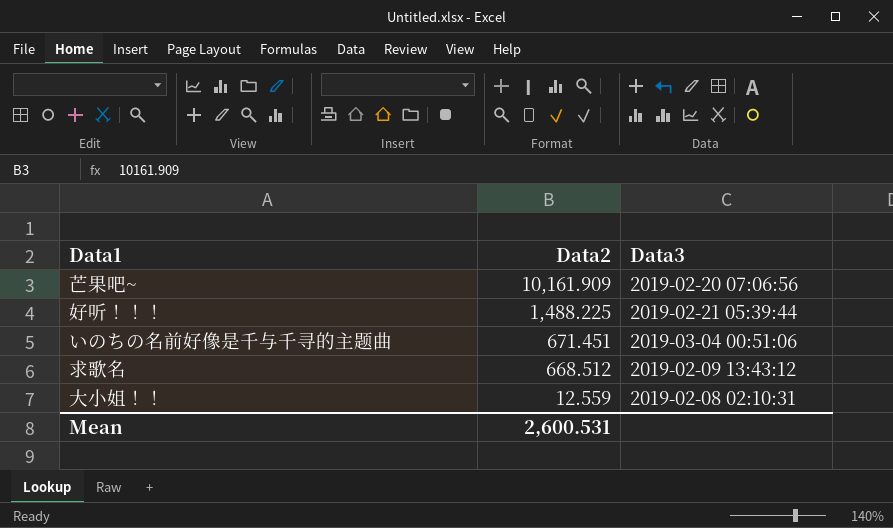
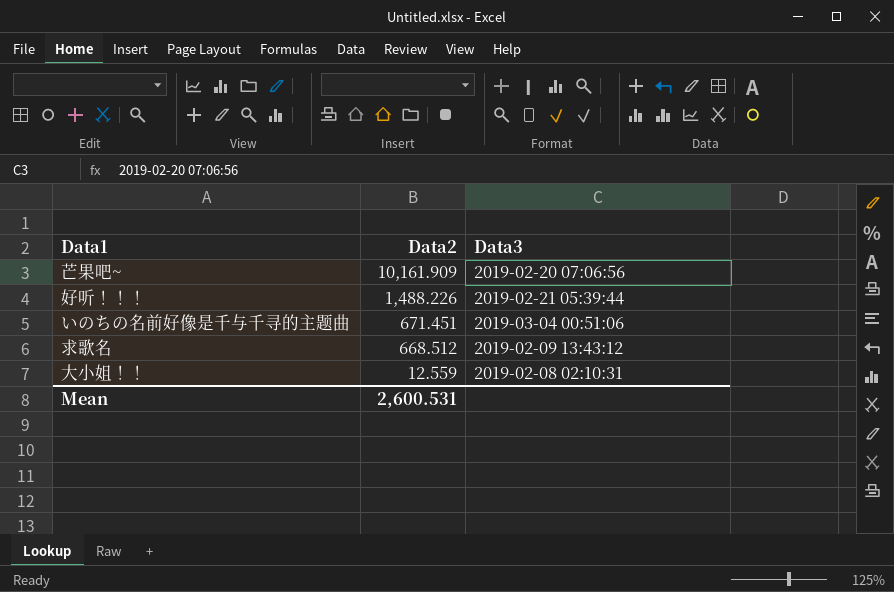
好听！！！ | Data2: 1,488.225 -> 1,488.226

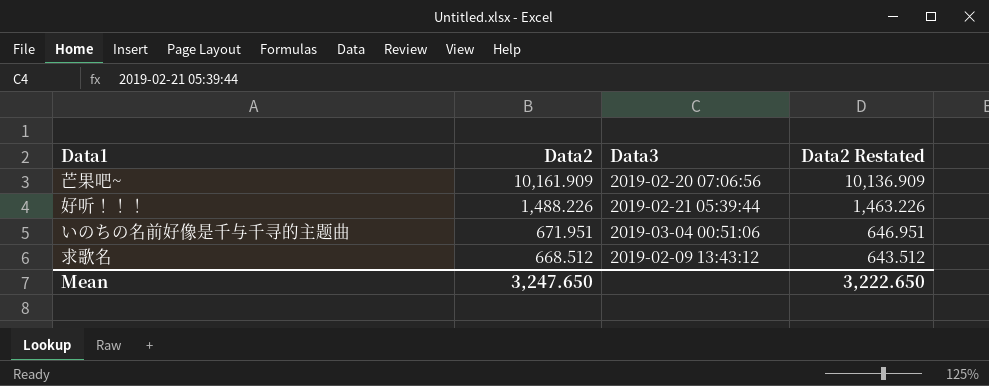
column Data2 Restated | formula: none -> [Data2] - 25
row 大小姐！！: 12.559 | 2019-02-08 02:10:31 -> none
いのちの名前好像是千与千寻的主题曲 | Data2: 671.451 -> 671.951
Mean | Data2: 2,600.531 -> 3,247.650

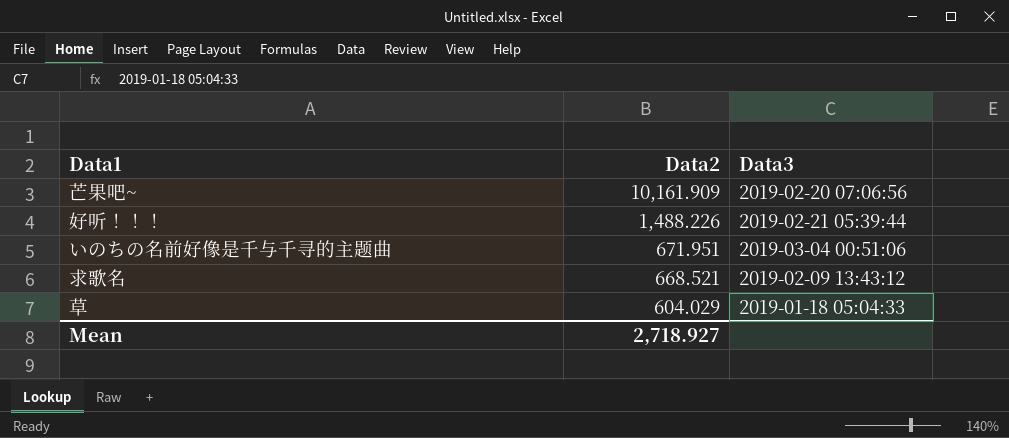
column Data2 Restated | formula: [Data2] - 25 -> none
求歌名 | Data2: 668.512 -> 668.521
row 草: none -> 604.029 | 2019-01-18 05:04:33
Mean | Data2: 3,247.650 -> 2,718.927

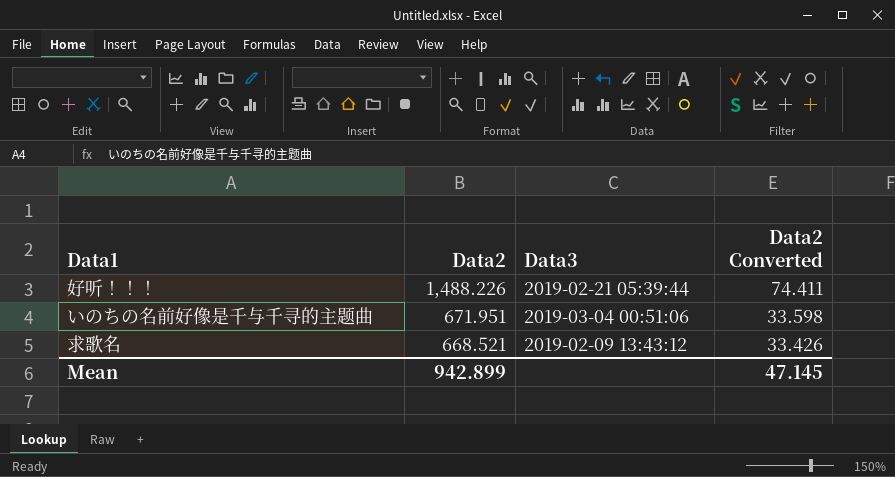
column Data2 Converted | formula: none -> [Data2] * 0.05
row 芒果吧~: 10,161.909 | 2019-02-20 07:06:56 -> none
row 草: 604.029 | 2019-01-18 05:04:33 -> none
Mean | Data2: 2,718.927 -> 942.899

